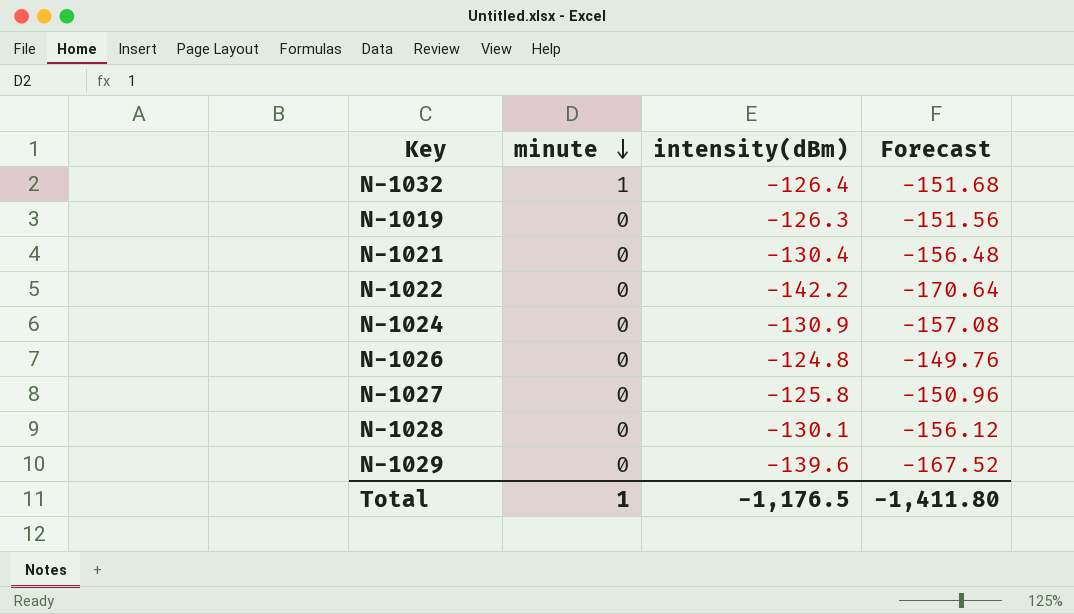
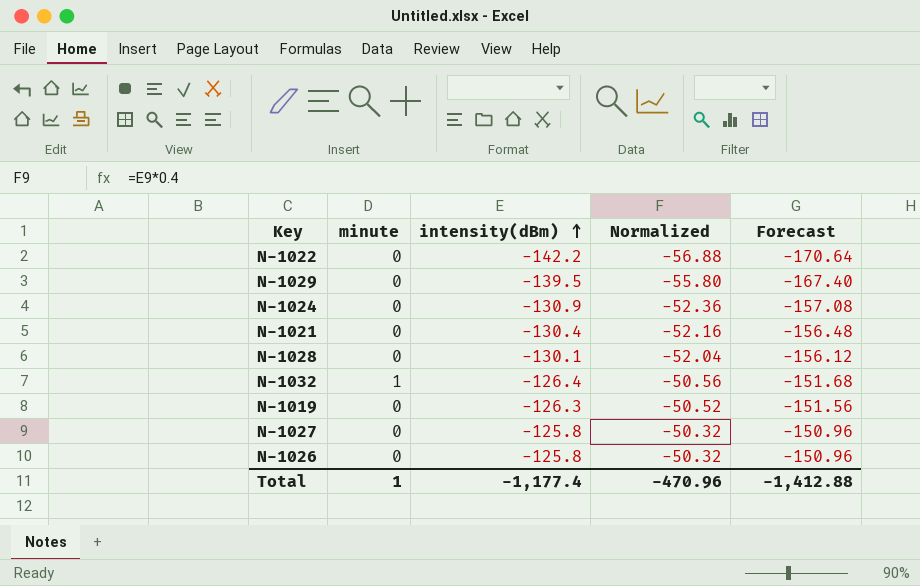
row order: minute descending -> intensity(dBm) ascending
column Normalized | formula: none -> [intensity(dBm)] * 0.4
N-1029 | intensity(dBm): -139.6 -> -139.5
N-1029 | Forecast: -167.52 -> -167.40
N-1026 | intensity(dBm): -124.8 -> -125.8
N-1026 | Forecast: -149.76 -> -150.96
Total | intensity(dBm): -1,176.5 -> -1,177.4
Total | Forecast: -1,411.80 -> -1,412.88

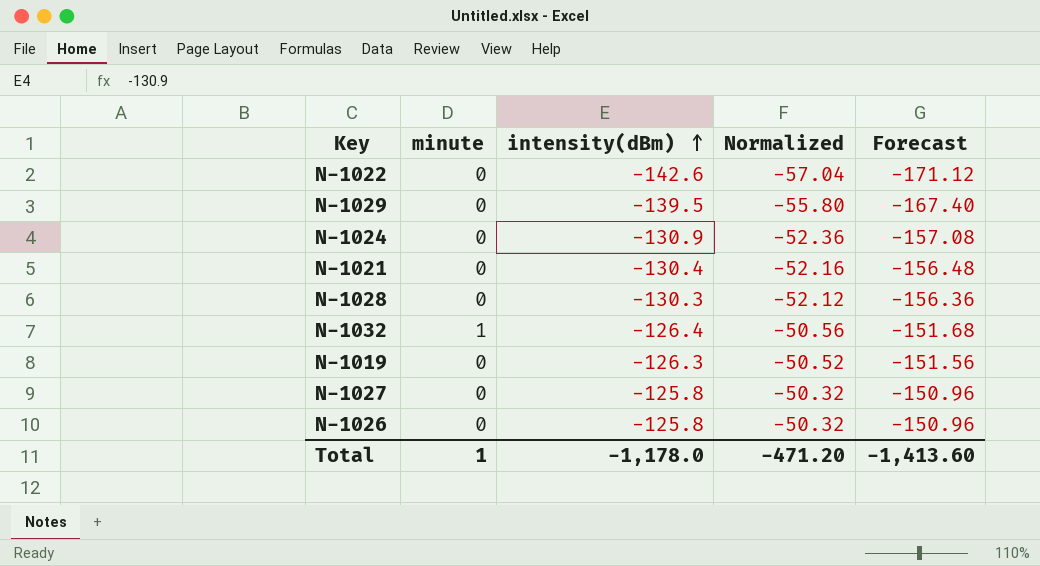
N-1022 | intensity(dBm): -142.2 -> -142.6
N-1022 | Normalized: -56.88 -> -57.04
N-1022 | Forecast: -170.64 -> -171.12
N-1028 | intensity(dBm): -130.1 -> -130.3
N-1028 | Normalized: -52.04 -> -52.12
N-1028 | Forecast: -156.12 -> -156.36
Total | intensity(dBm): -1,177.4 -> -1,178.0
Total | Normalized: -470.96 -> -471.20
Total | Forecast: -1,412.88 -> -1,413.60

